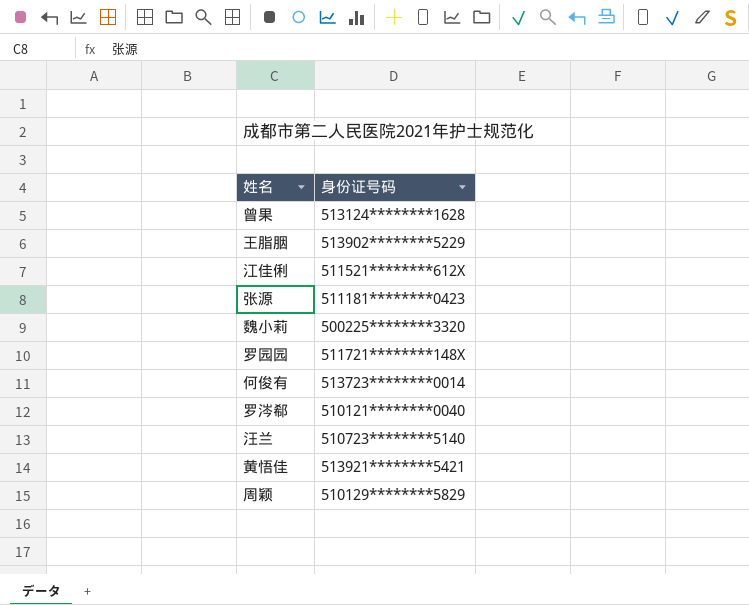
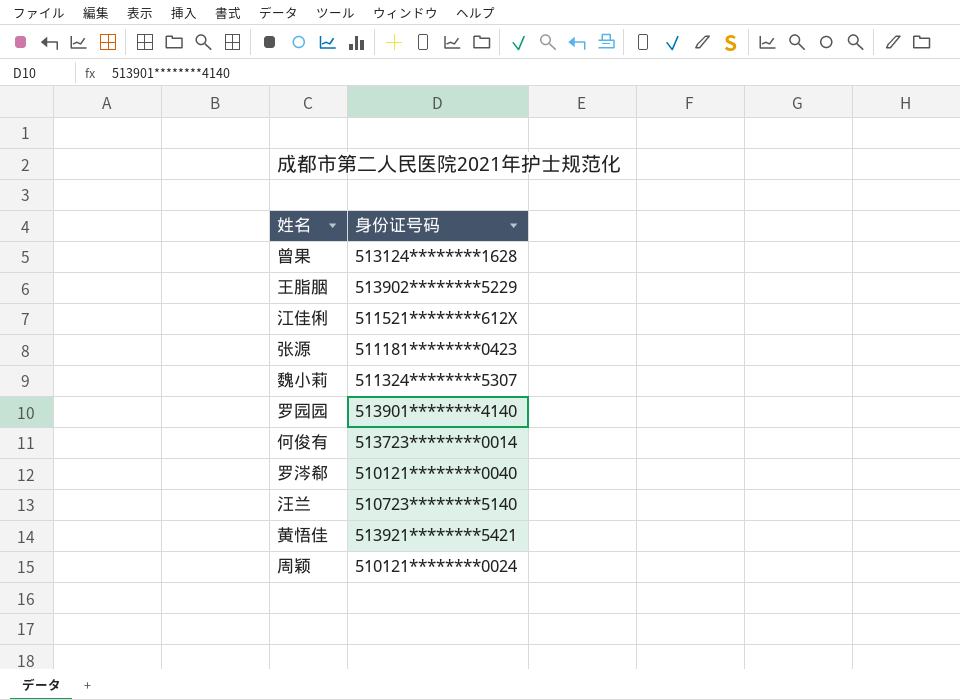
魏小莉 | 身份证号码: 500225********3320 -> 511324********5307
罗园园 | 身份证号码: 511721********148X -> 513901********4140
周颖 | 身份证号码: 510129********5829 -> 510121********0024

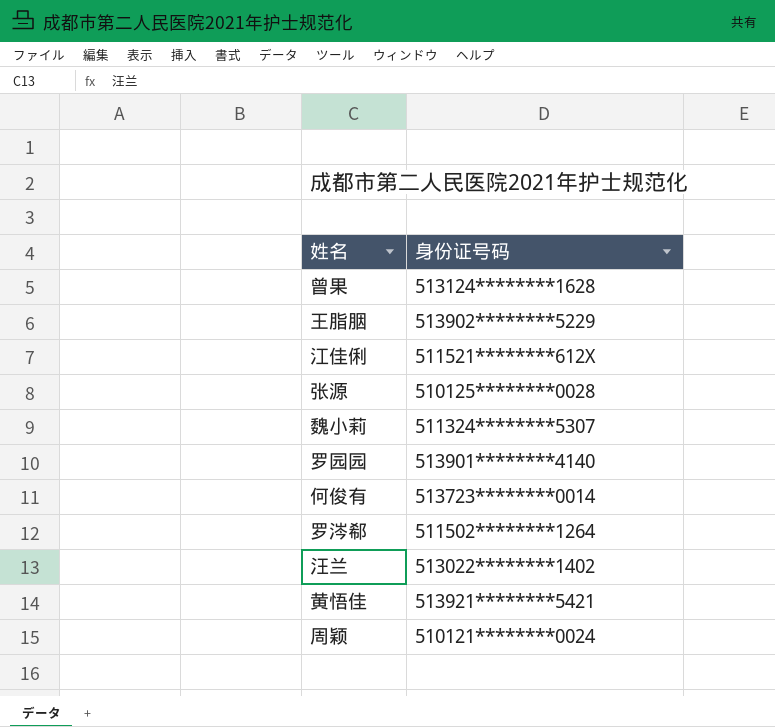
张源 | 身份证号码: 511181********0423 -> 510125********0028
罗涔郗 | 身份证号码: 510121********0040 -> 511502********1264
汪兰 | 身份证号码: 510723********5140 -> 513022********1402

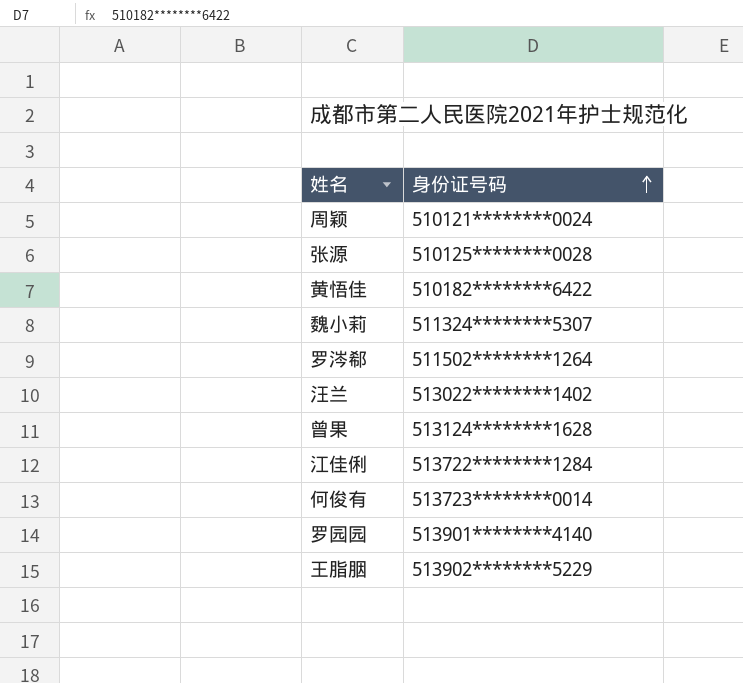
row order: none -> 身份证号码 ascending
黄悟佳 | 身份证号码: 513921********5421 -> 510182********6422
江佳俐 | 身份证号码: 511521********612X -> 513722********1284

